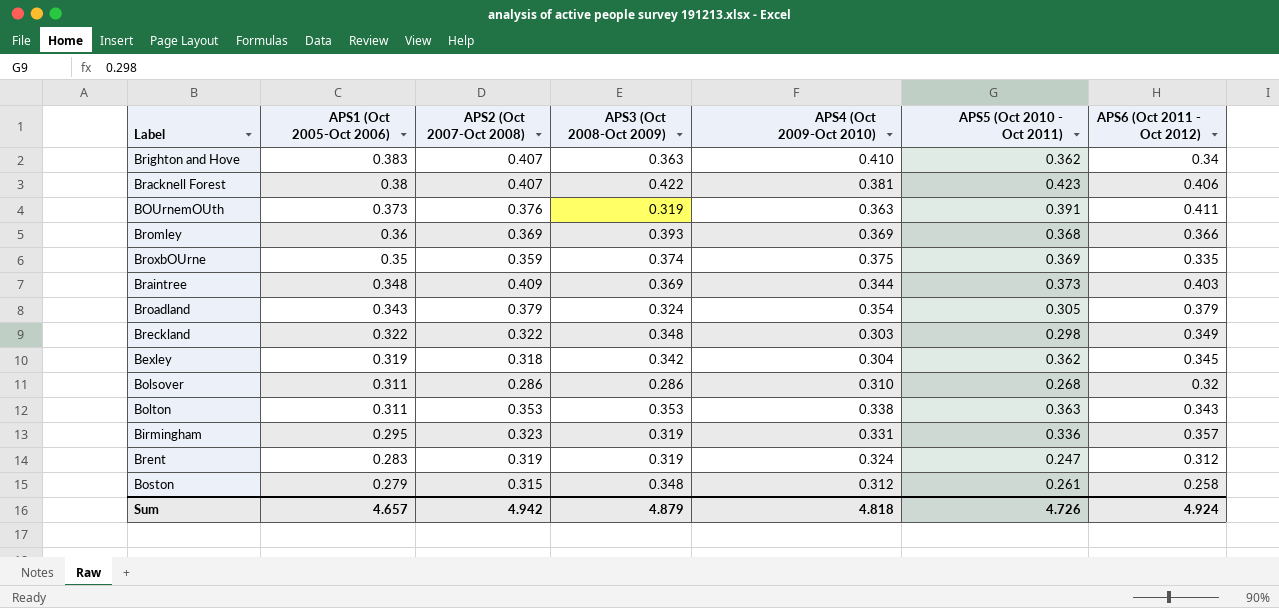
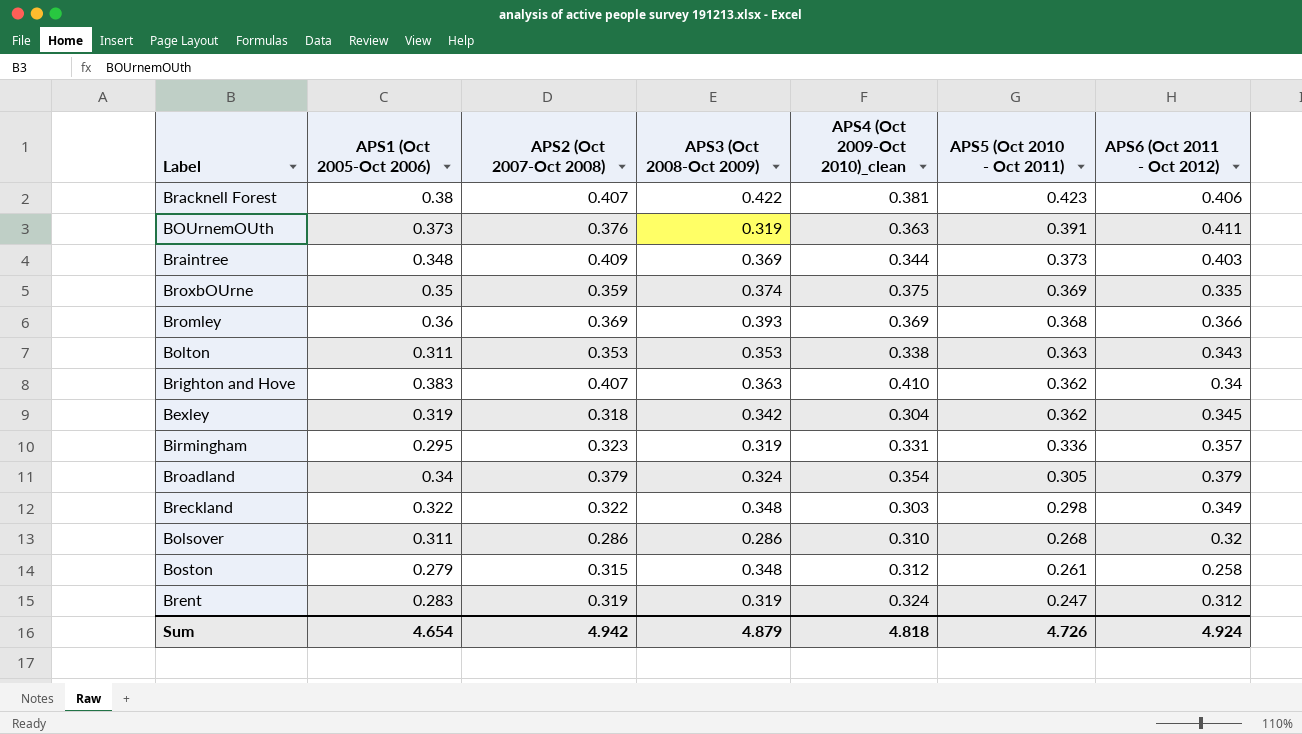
row order: APS1 (Oct 2005-Oct 2006) descending -> APS5 (Oct 2010 - Oct 2011) descending
column name: APS4 (Oct 2009-Oct 2010) -> APS4 (Oct 2009-Oct 2010)_clean
Broadland | APS1 (Oct 2005-Oct 2006): 0.343 -> 0.34
Sum | APS1 (Oct 2005-Oct 2006): 4.657 -> 4.654

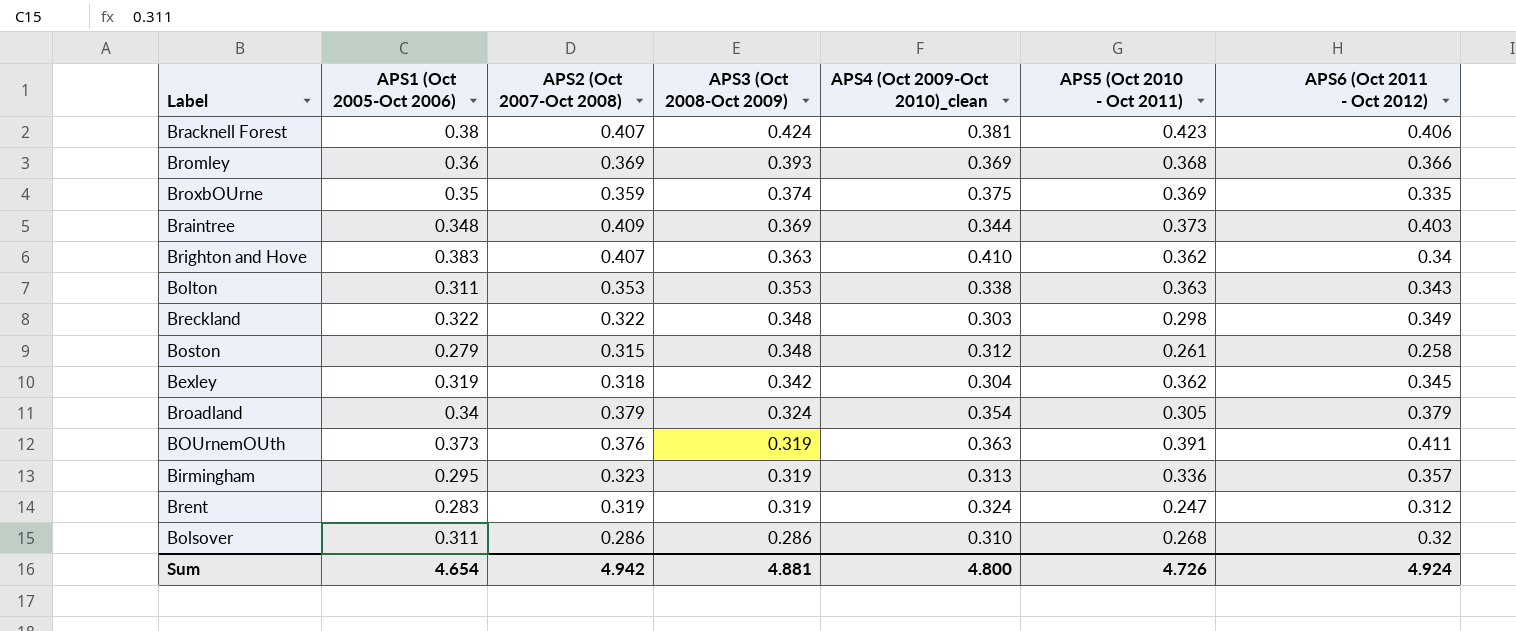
row order: APS5 (Oct 2010 - Oct 2011) descending -> APS3 (Oct 2008-Oct 2009) descending
Bracknell Forest | APS3 (Oct 2008-Oct 2009): 0.422 -> 0.424
Birmingham | APS4 (Oct 2009-Oct 2010)_clean: 0.331 -> 0.313
Sum | APS3 (Oct 2008-Oct 2009): 4.879 -> 4.881
Sum | APS4 (Oct 2009-Oct 2010)_clean: 4.818 -> 4.800

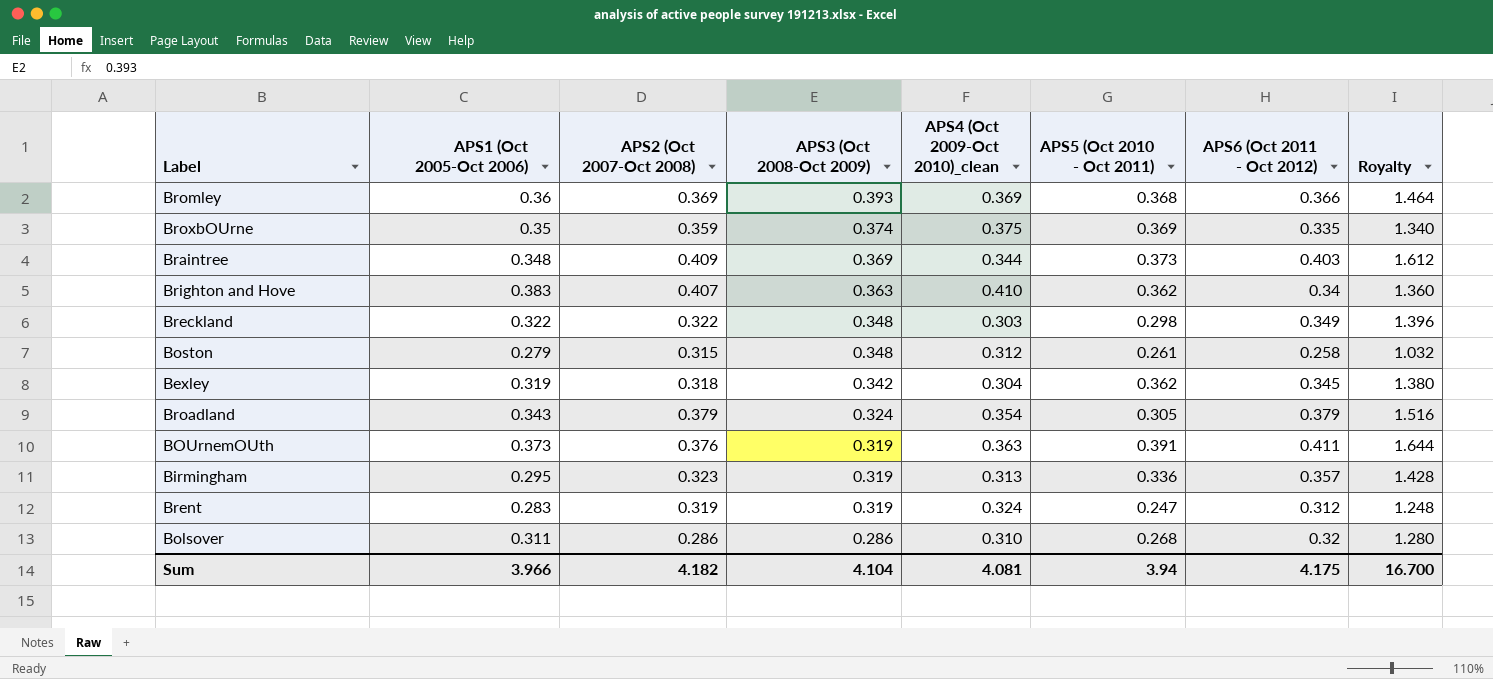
column Royalty | formula: none -> [APS6 (Oct 2011 - Oct 2012)] * 4
row Bracknell Forest: 0.38 | 0.407 | 0.424 | 0.381 | 0.423 | 0.406 -> none
row Bolton: 0.311 | 0.353 | 0.353 | 0.338 | 0.363 | 0.343 -> none
Broadland | APS1 (Oct 2005-Oct 2006): 0.34 -> 0.343
Sum | APS1 (Oct 2005-Oct 2006): 4.654 -> 3.966
Sum | APS2 (Oct 2007-Oct 2008): 4.942 -> 4.182
Sum | APS3 (Oct 2008-Oct 2009): 4.881 -> 4.104
Sum | APS4 (Oct 2009-Oct 2010)_clean: 4.800 -> 4.081
Sum | APS5 (Oct 2010 - Oct 2011): 4.726 -> 3.94
Sum | APS6 (Oct 2011 - Oct 2012): 4.924 -> 4.175

